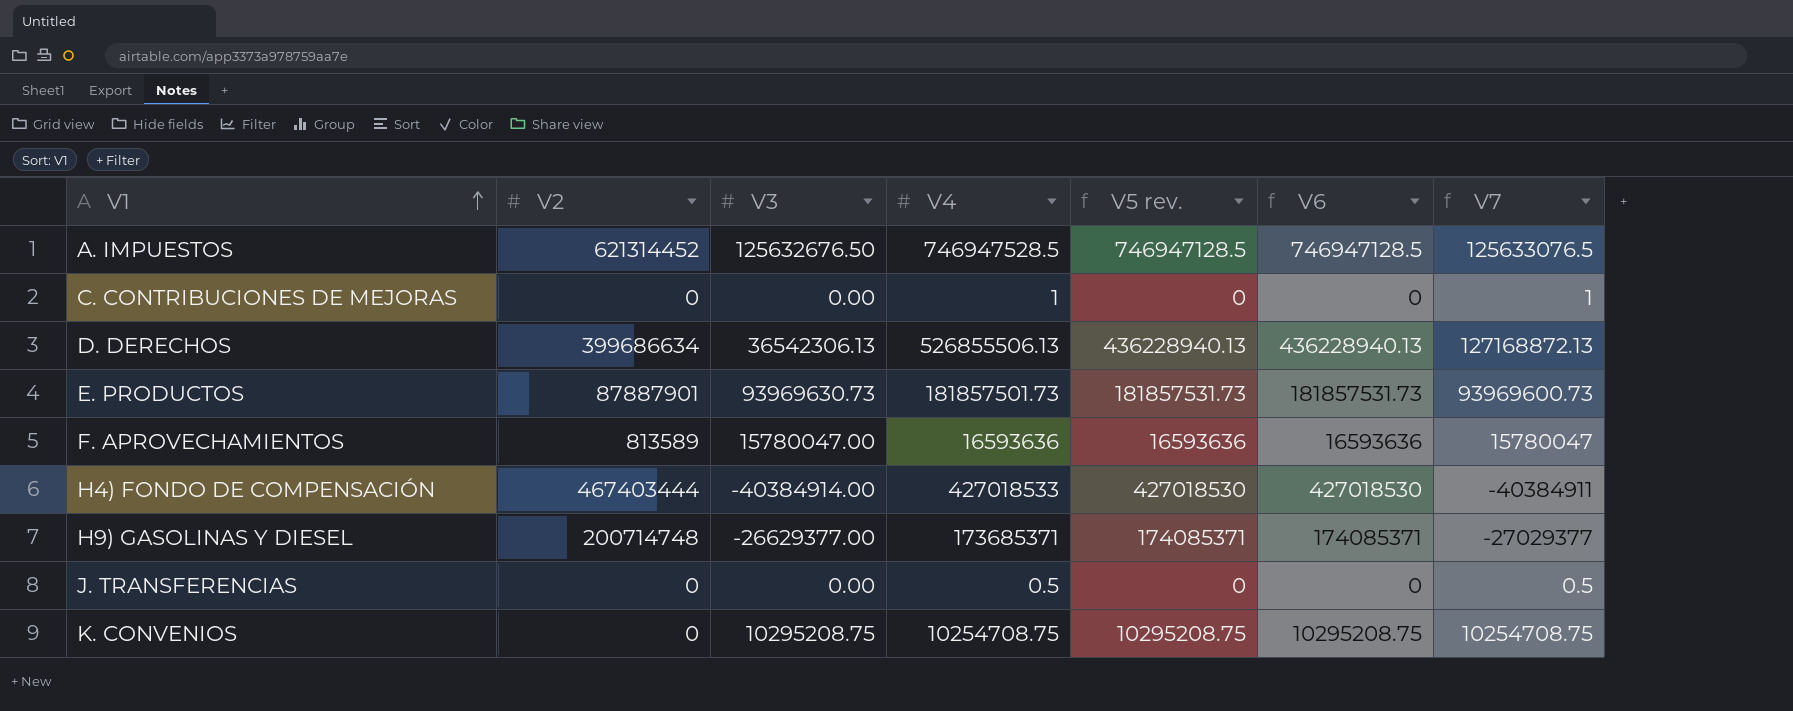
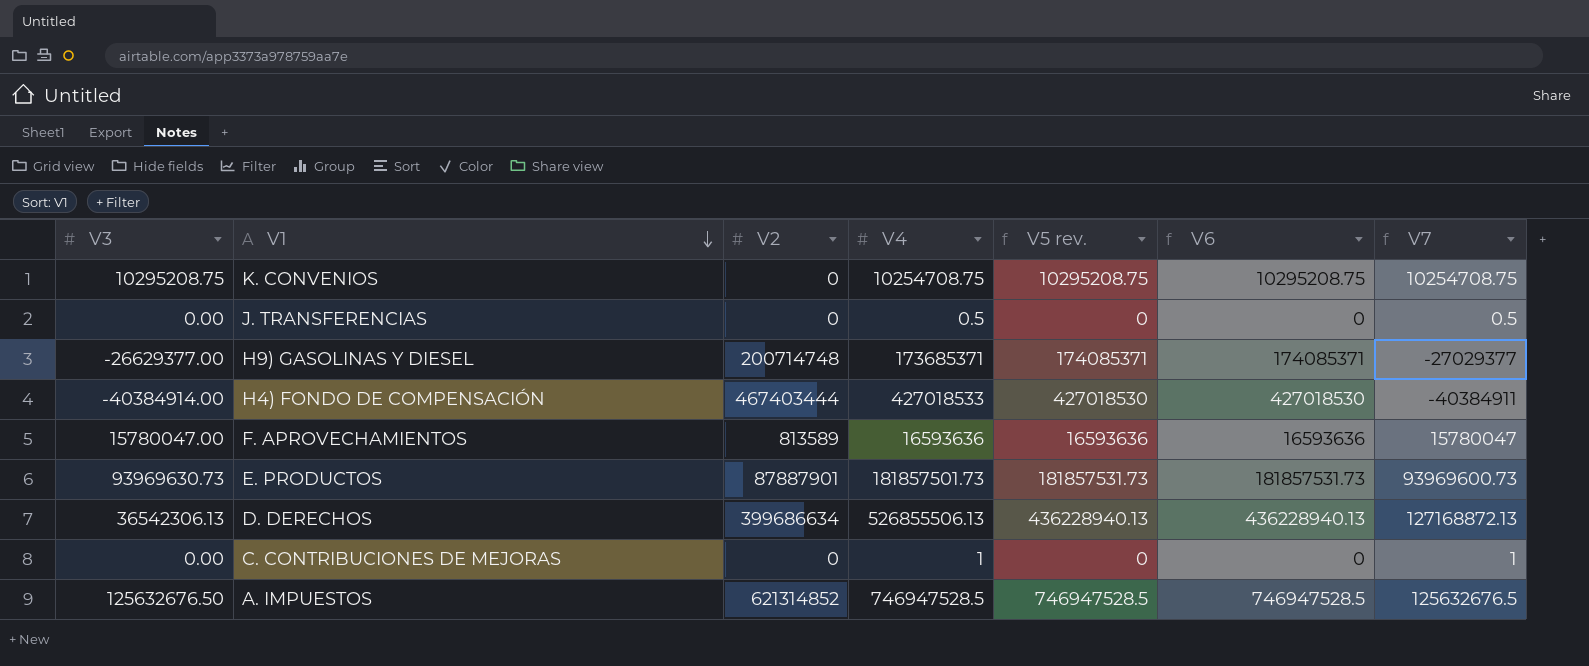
row order: V1 ascending -> V1 descending
column V3 | position: 3 -> 1
A. IMPUESTOS | V2: 621314452 -> 621314852
A. IMPUESTOS | V5 rev.: 746947128.5 -> 746947528.5
A. IMPUESTOS | V6: 746947128.5 -> 746947528.5
A. IMPUESTOS | V7: 125633076.5 -> 125632676.5

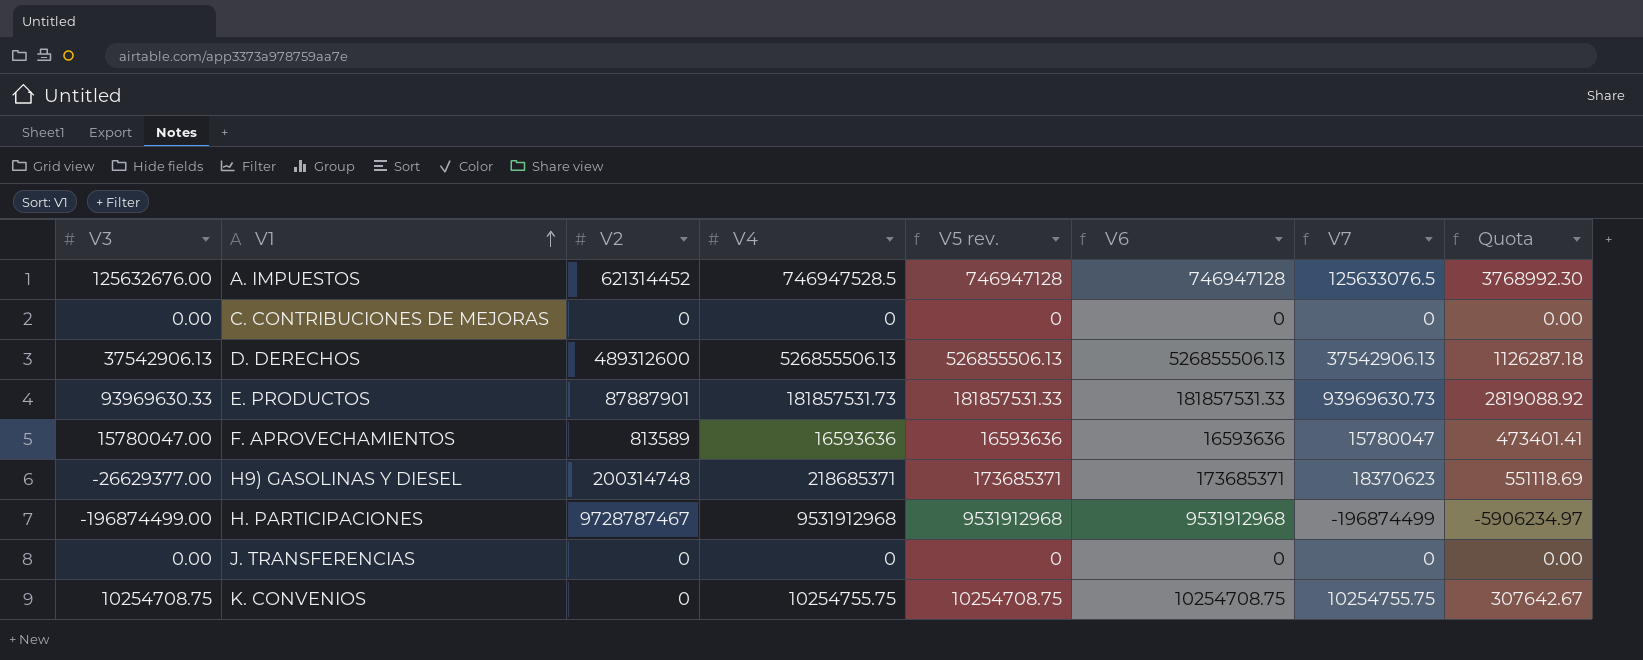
row order: V1 descending -> V1 ascending
column Quota | formula: none -> [V7] * 0.03
row H4) FONDO DE COMPENSACIÓN: -40384914.00 | 467403444 | 427018533 | 427018530 | 427018530 | -40384911 -> none
A. IMPUESTOS | V3: 125632676.50 -> 125632676.00
A. IMPUESTOS | V2: 621314852 -> 621314452
A. IMPUESTOS | V5 rev.: 746947528.5 -> 746947128
A. IMPUESTOS | V6: 746947528.5 -> 746947128
A. IMPUESTOS | V7: 125632676.5 -> 125633076.5
C. CONTRIBUCIONES DE MEJORAS | V4: 1 -> 0
C. CONTRIBUCIONES DE MEJORAS | V7: 1 -> 0
D. DERECHOS | V3: 36542306.13 -> 37542906.13
D. DERECHOS | V2: 399686634 -> 489312600
D. DERECHOS | V5 rev.: 436228940.13 -> 526855506.13
D. DERECHOS | V6: 436228940.13 -> 526855506.13
D. DERECHOS | V7: 127168872.13 -> 37542906.13
E. PRODUCTOS | V3: 93969630.73 -> 93969630.33
E. PRODUCTOS | V4: 181857501.73 -> 181857531.73
E. PRODUCTOS | V5 rev.: 181857531.73 -> 181857531.33
E. PRODUCTOS | V6: 181857531.73 -> 181857531.33
E. PRODUCTOS | V7: 93969600.73 -> 93969630.73
H9) GASOLINAS Y DIESEL | V2: 200714748 -> 200314748
H9) GASOLINAS Y DIESEL | V4: 173685371 -> 218685371
H9) GASOLINAS Y DIESEL | V5 rev.: 174085371 -> 173685371
H9) GASOLINAS Y DIESEL | V6: 174085371 -> 173685371
H9) GASOLINAS Y DIESEL | V7: -27029377 -> 18370623
row H. PARTICIPACIONES: none -> -196874499.00 | 9728787467 | 9531912968 | 9531912968 | 9531912968 | -196874499 | -5906234.97
J. TRANSFERENCIAS | V4: 0.5 -> 0
J. TRANSFERENCIAS | V7: 0.5 -> 0
K. CONVENIOS | V3: 10295208.75 -> 10254708.75
K. CONVENIOS | V4: 10254708.75 -> 10254755.75
K. CONVENIOS | V5 rev.: 10295208.75 -> 10254708.75
K. CONVENIOS | V6: 10295208.75 -> 10254708.75
K. CONVENIOS | V7: 10254708.75 -> 10254755.75

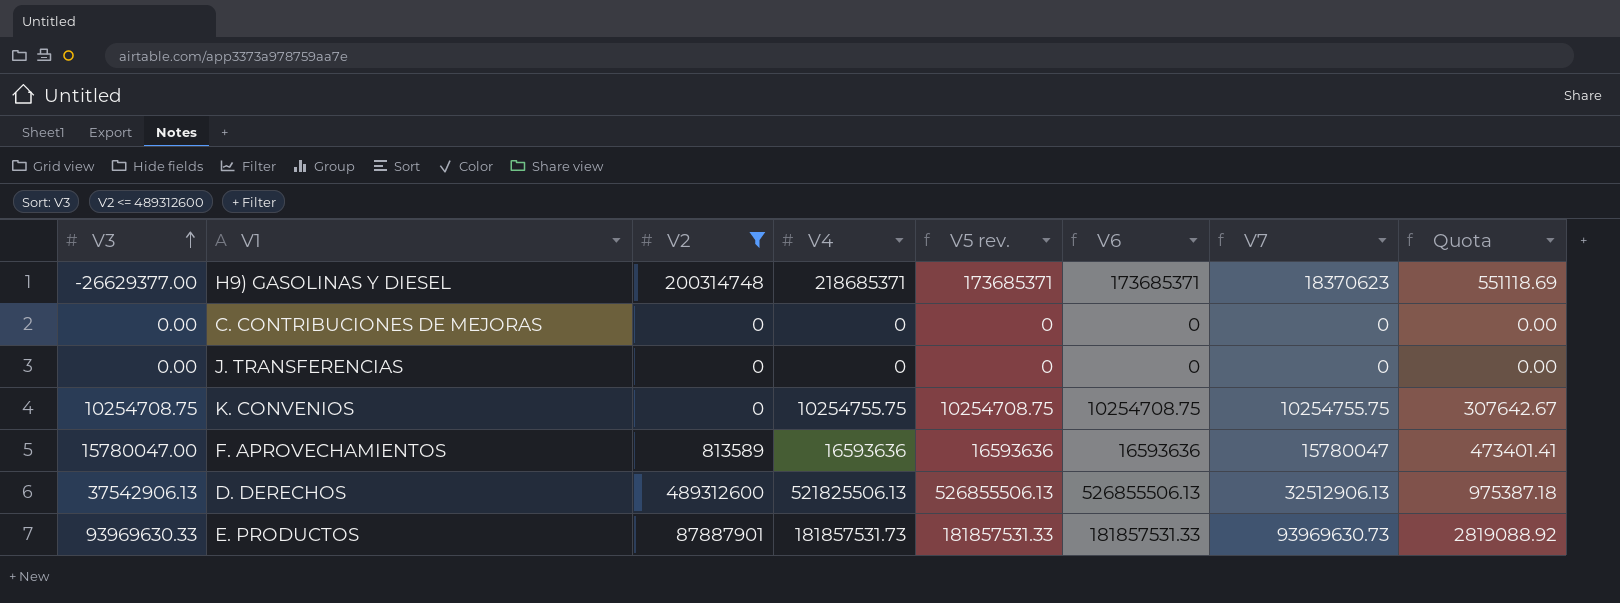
filter: none -> V2 <= 489312600
row order: V1 ascending -> V3 ascending
D. DERECHOS | V4: 526855506.13 -> 521825506.13
D. DERECHOS | V7: 37542906.13 -> 32512906.13
D. DERECHOS | Quota: 1126287.18 -> 975387.18

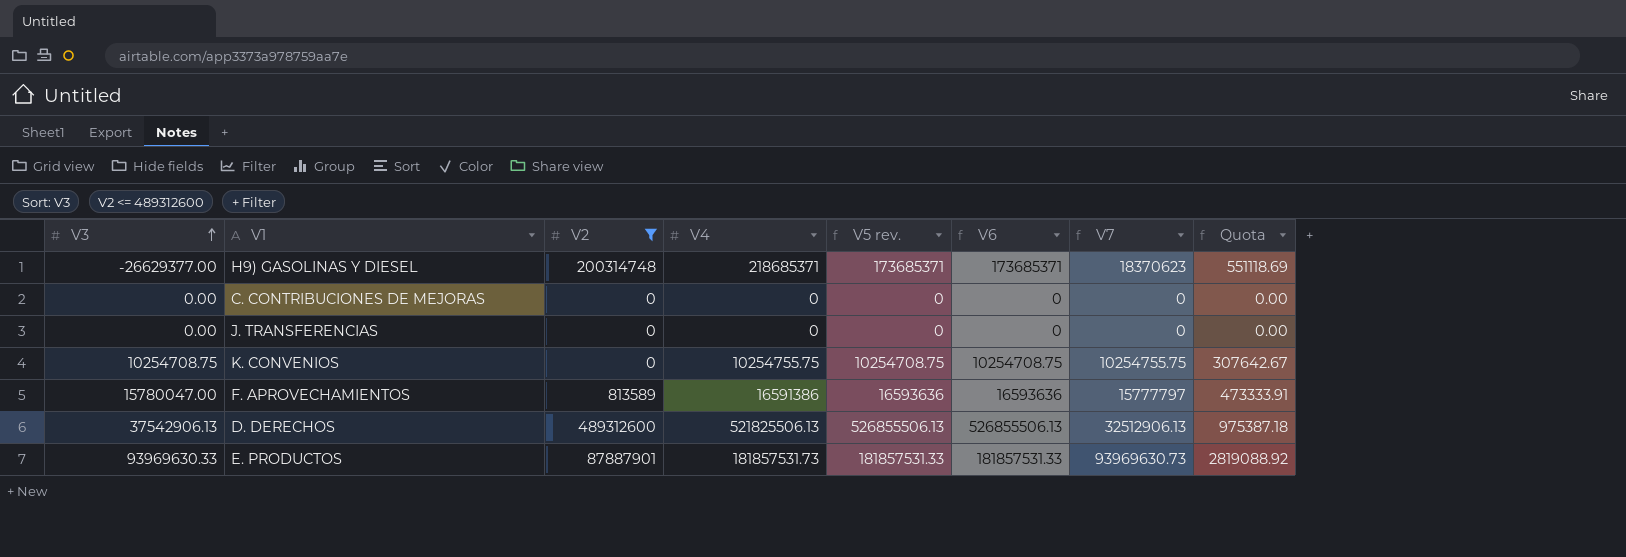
F. APROVECHAMIENTOS | V4: 16593636 -> 16591386
F. APROVECHAMIENTOS | V7: 15780047 -> 15777797
F. APROVECHAMIENTOS | Quota: 473401.41 -> 473333.91

